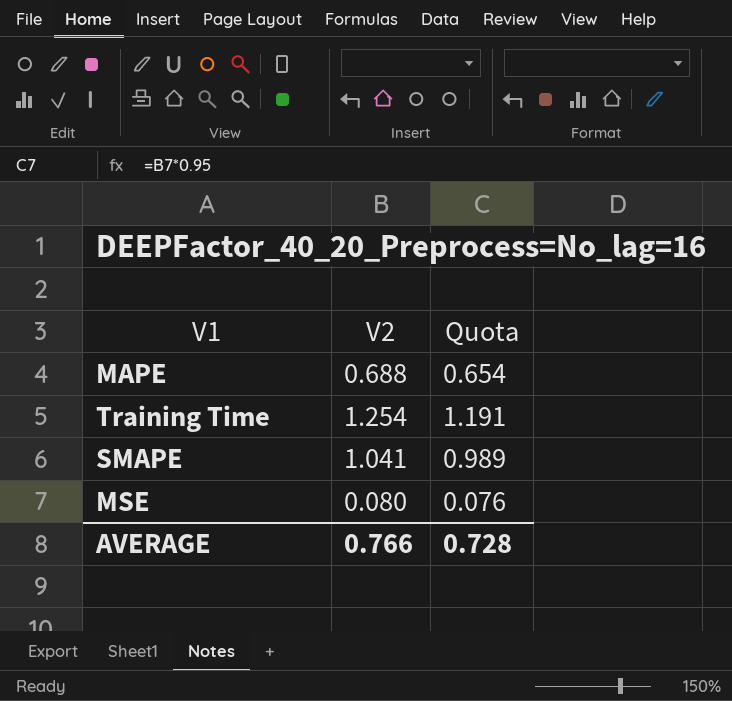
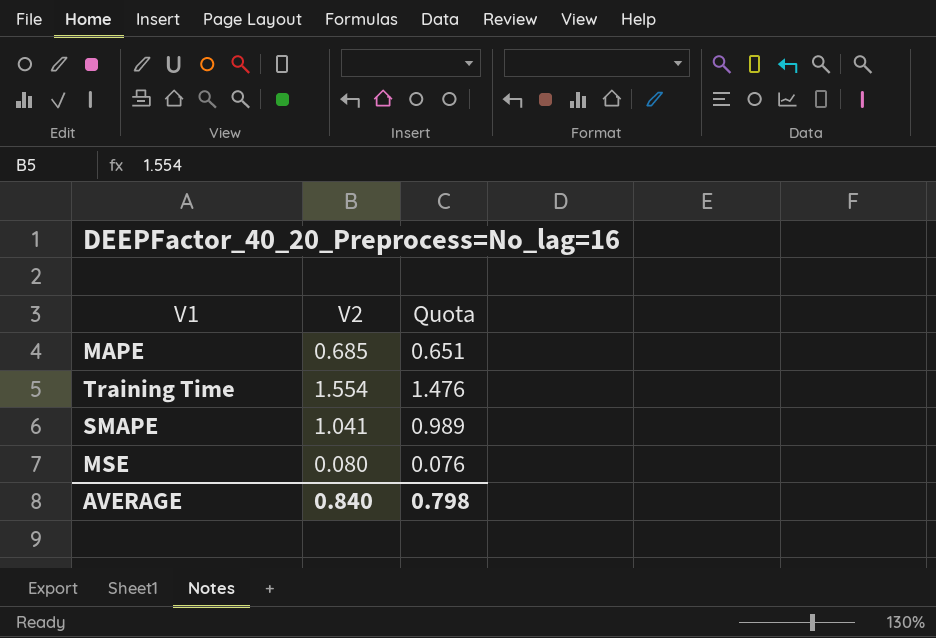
MAPE | V2: 0.688 -> 0.685
MAPE | Quota: 0.654 -> 0.651
Training Time | V2: 1.254 -> 1.554
Training Time | Quota: 1.191 -> 1.476
AVERAGE | V2: 0.766 -> 0.840
AVERAGE | Quota: 0.728 -> 0.798

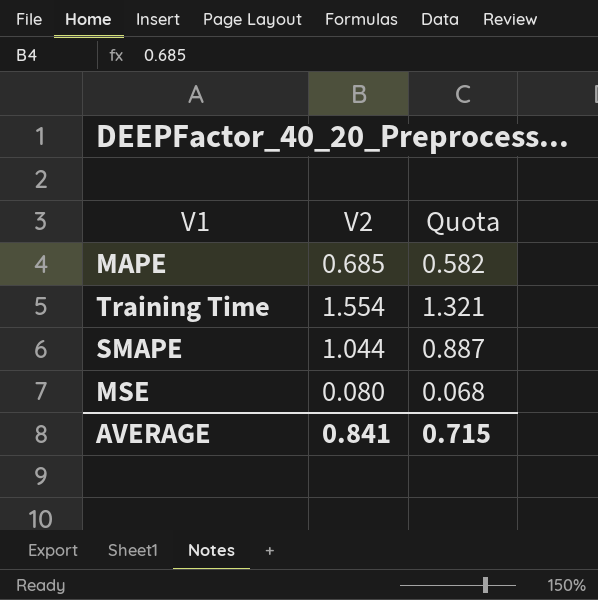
column Quota | formula: [V2] * 0.95 -> [V2] * 0.85
SMAPE | V2: 1.041 -> 1.044
AVERAGE | V2: 0.840 -> 0.841
AVERAGE | Quota: 0.798 -> 0.715

